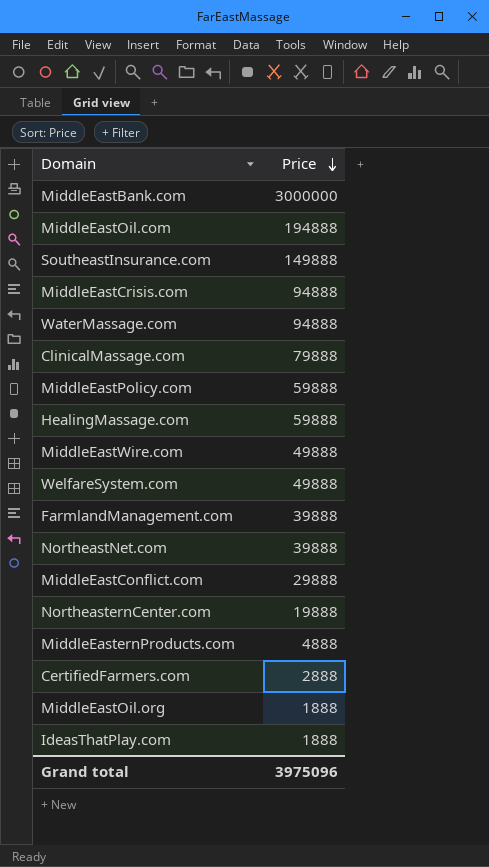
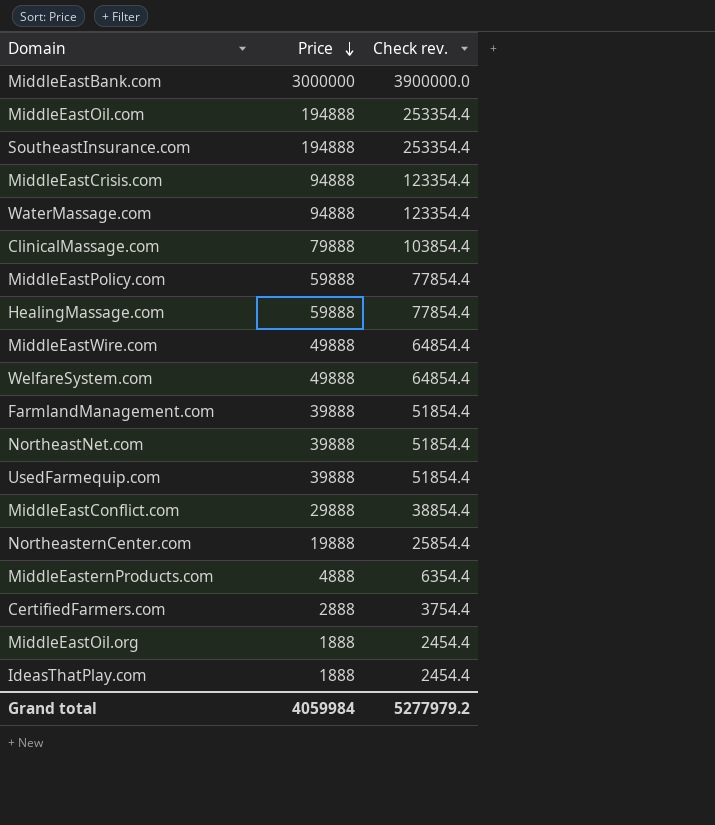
column Check rev. | formula: none -> [Price] * 1.3
SoutheastInsurance.com | Price: 149888 -> 194888
row UsedFarmequip.com: none -> 39888 | 51854.4
Grand total | Price: 3975096 -> 4059984

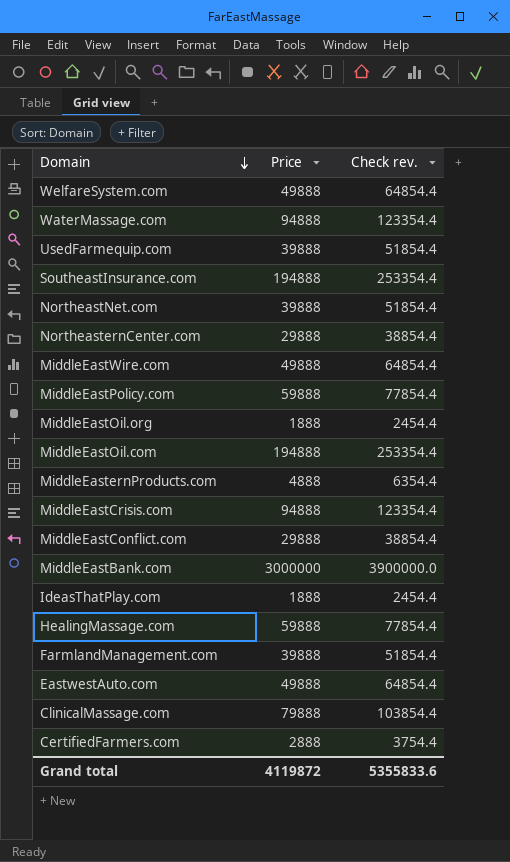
row order: Price descending -> Domain descending
NortheasternCenter.com | Price: 19888 -> 29888
NortheasternCenter.com | Check rev.: 25854.4 -> 38854.4
row EastwestAuto.com: none -> 49888 | 64854.4
Grand total | Price: 4059984 -> 4119872
Grand total | Check rev.: 5277979.2 -> 5355833.6

